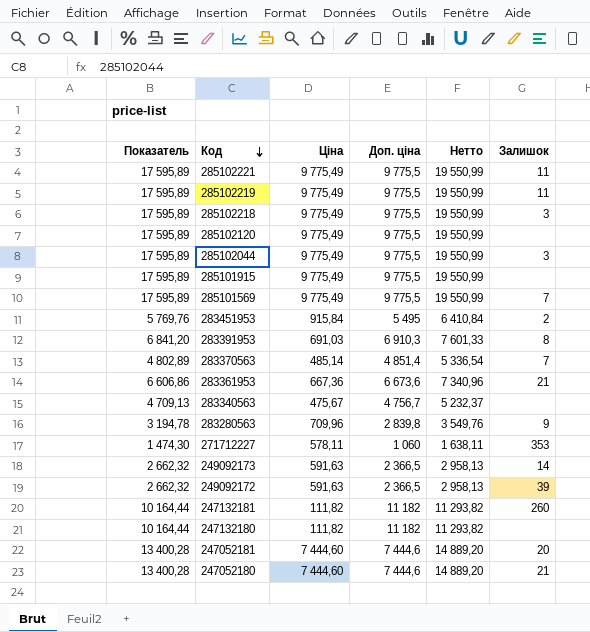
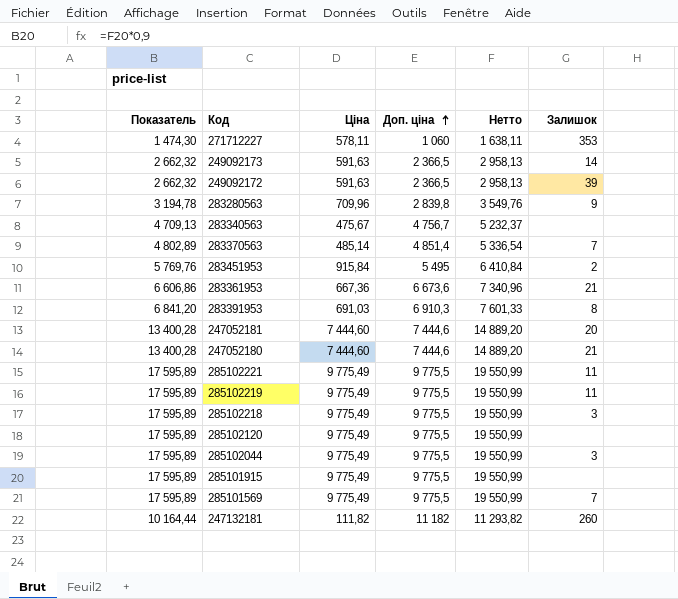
row order: Код descending -> Доп. ціна ascending
row 247132180: 10 164,44 | 111,82 | 11 182 | 11 293,82 | none -> none

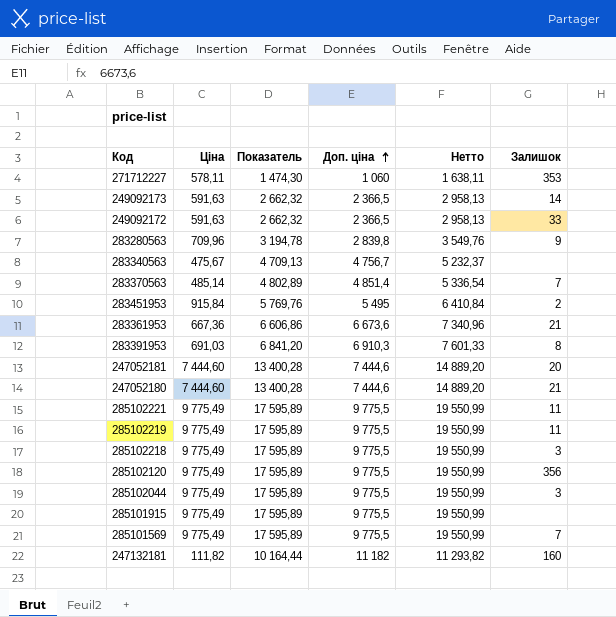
column Показатель | position: 1 -> 3
249092172 | Залишок: 39 -> 33
285102120 | Залишок: none -> 356
247132181 | Залишок: 260 -> 160

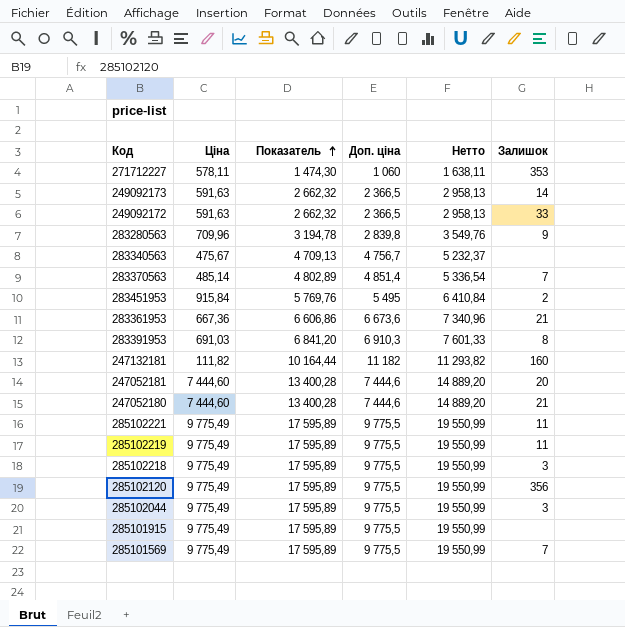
row order: Доп. ціна ascending -> Показатель ascending

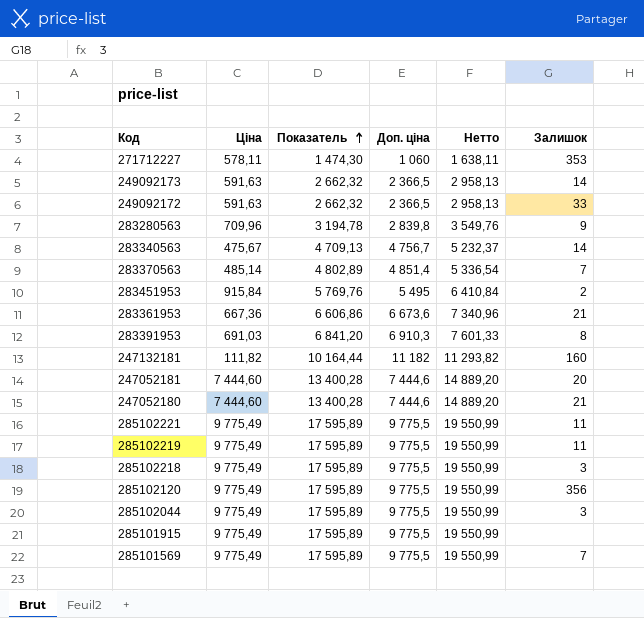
283340563 | Залишок: none -> 14

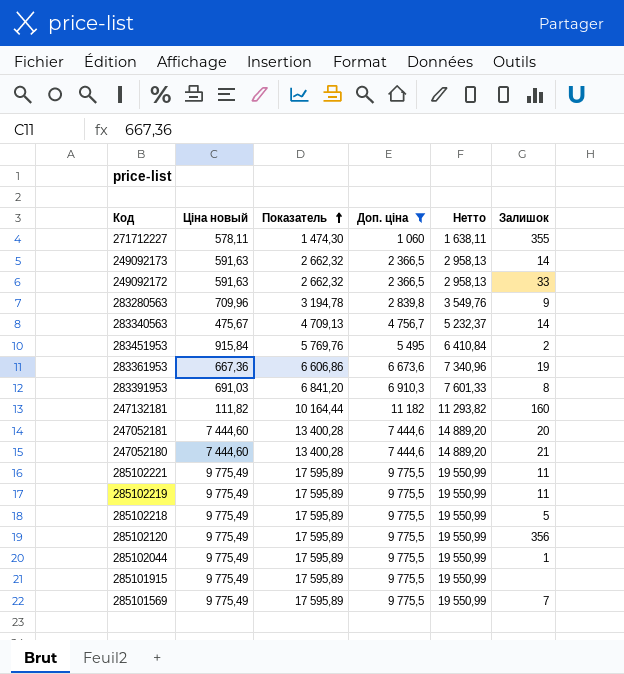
filter: none -> Доп. ціна != 4 851,4
column name: Ціна -> Ціна новый
271712227 | Залишок: 353 -> 355
283361953 | Залишок: 21 -> 19
285102218 | Залишок: 3 -> 5
285102044 | Залишок: 3 -> 1

